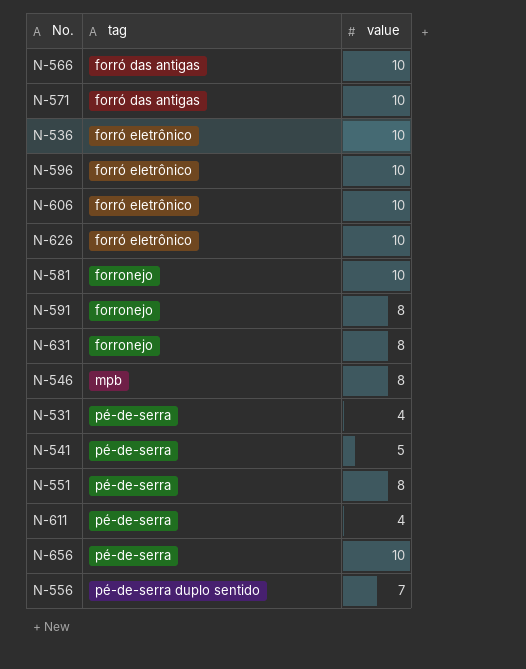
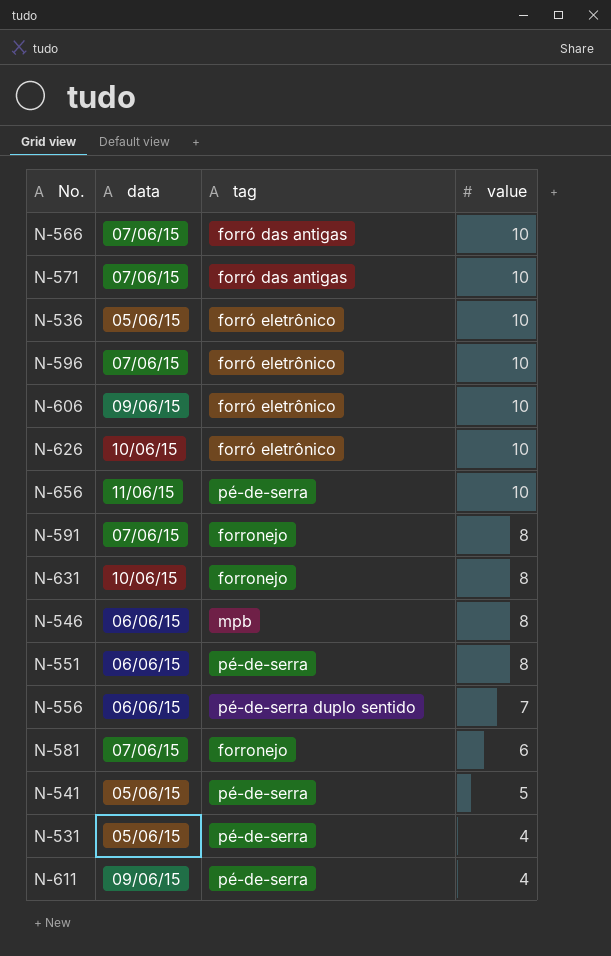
row order: tag ascending -> value descending
column data | position: none -> 2
N-581 | value: 10 -> 6

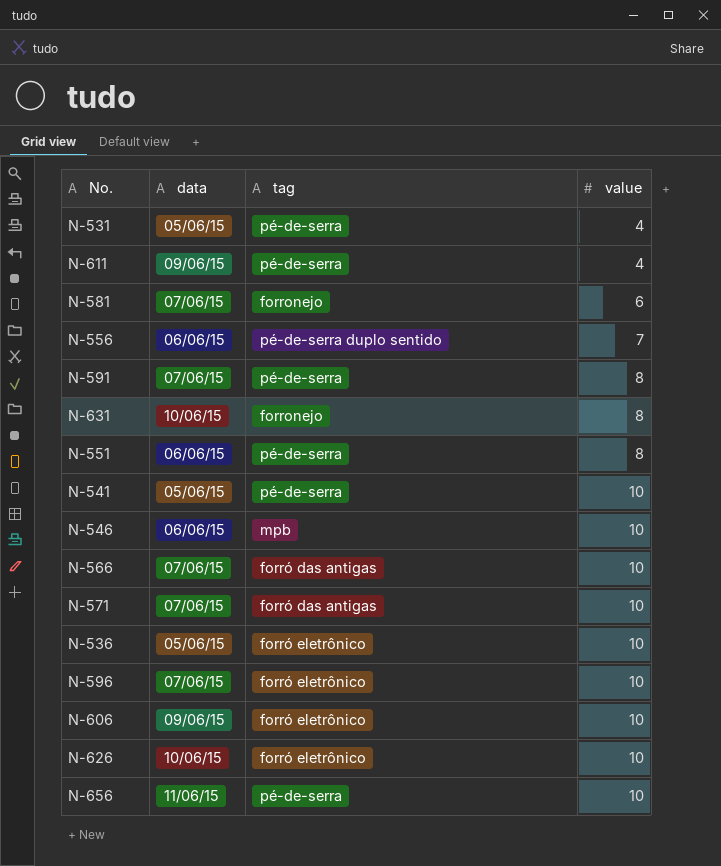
row order: value descending -> value ascending
N-591 | tag: forronejo -> pé-de-serra
N-541 | value: 5 -> 10
N-546 | value: 8 -> 10

